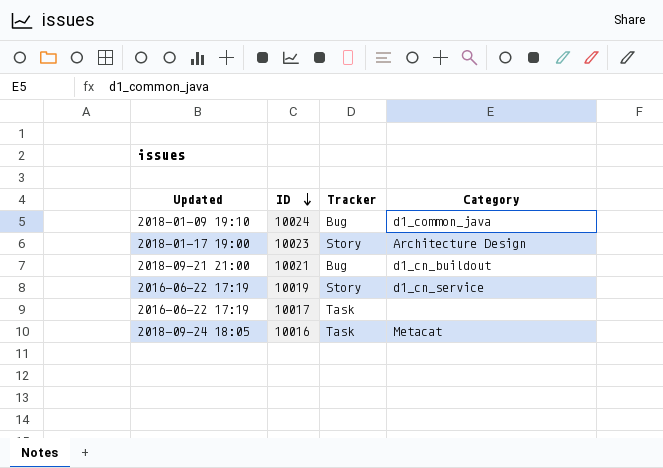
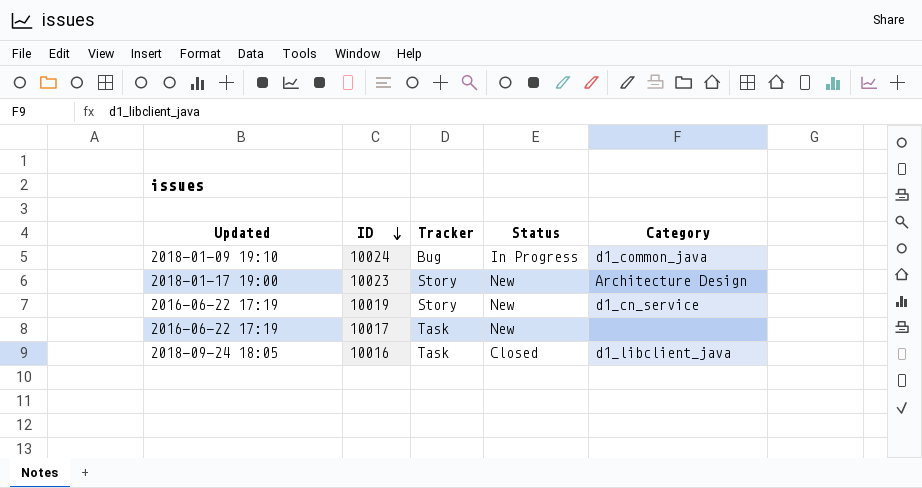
column Status | position: none -> 4
row 10021: 2018-09-21 21:00 | Bug | d1_cn_buildout -> none
10016 | Category: Metacat -> d1_libclient_java

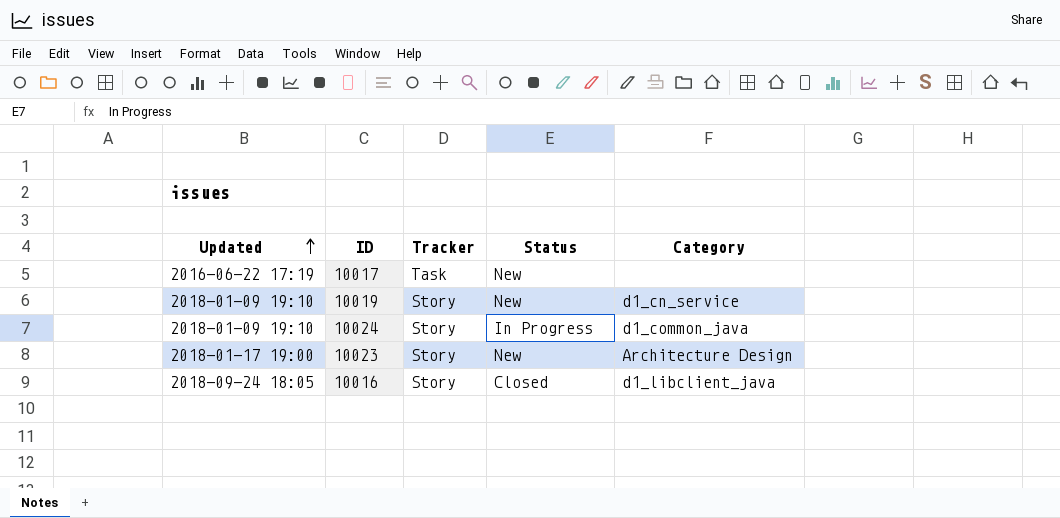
row order: ID descending -> Updated ascending
10019 | Updated: 2016-06-22 17:19 -> 2018-01-09 19:10
10024 | Tracker: Bug -> Story
10016 | Tracker: Task -> Story

